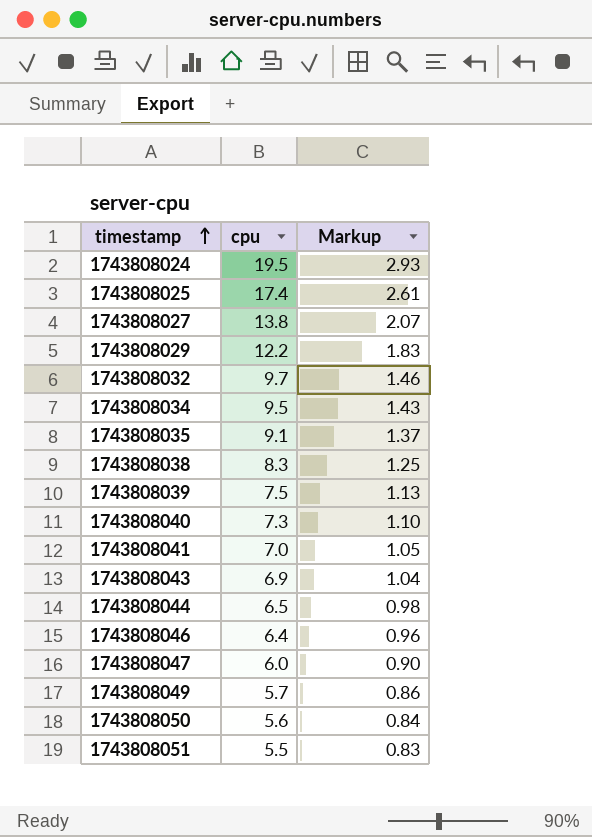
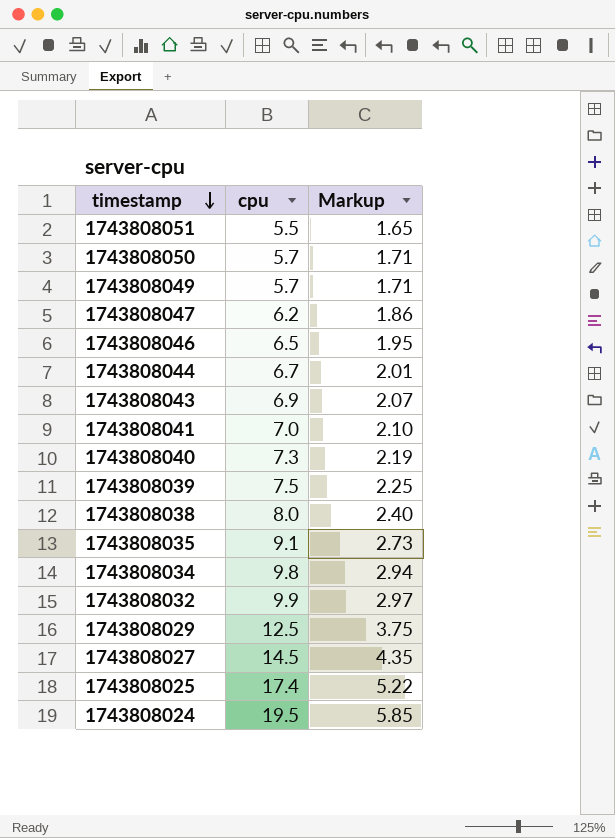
row order: timestamp ascending -> timestamp descending
column Markup | formula: [cpu] * 0.15 -> [cpu] * 0.3
1743808050 | cpu: 5.6 -> 5.7
1743808047 | cpu: 6.0 -> 6.2
1743808046 | cpu: 6.4 -> 6.5
1743808044 | cpu: 6.5 -> 6.7
1743808038 | cpu: 8.3 -> 8.0
1743808034 | cpu: 9.5 -> 9.8
1743808032 | cpu: 9.7 -> 9.9
1743808029 | cpu: 12.2 -> 12.5
1743808027 | cpu: 13.8 -> 14.5

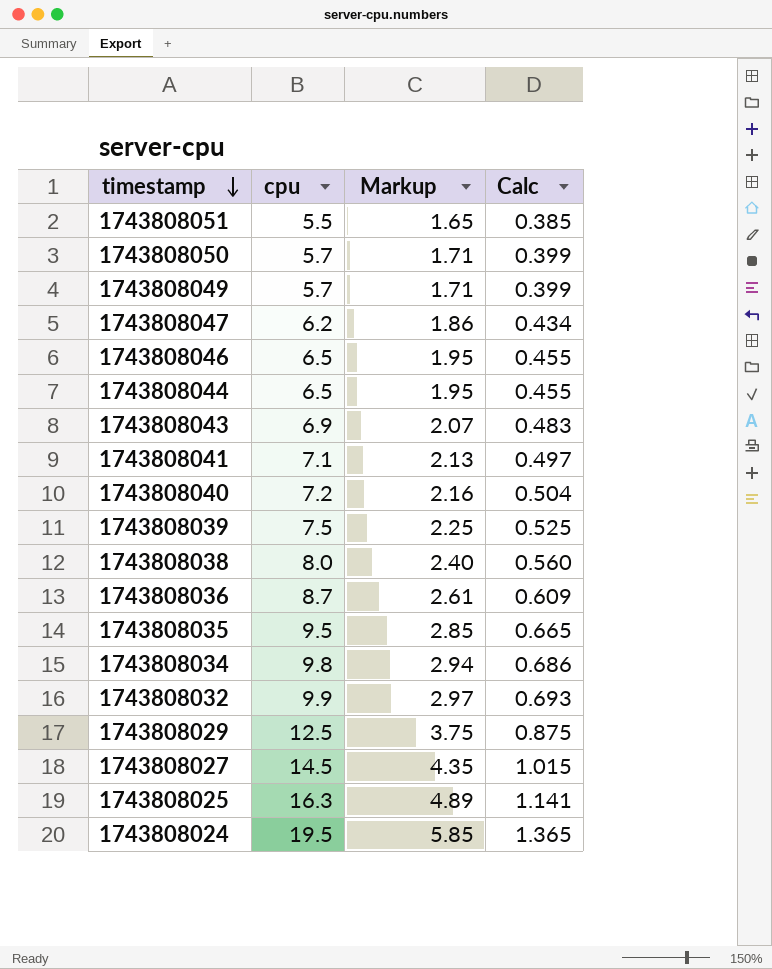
column Calc | formula: none -> [cpu] * 0.07
1743808044 | cpu: 6.7 -> 6.5
1743808044 | Markup: 2.01 -> 1.95
1743808041 | cpu: 7.0 -> 7.1
1743808041 | Markup: 2.10 -> 2.13
1743808040 | cpu: 7.3 -> 7.2
1743808040 | Markup: 2.19 -> 2.16
row 1743808036: none -> 8.7 | 2.61 | 0.609
1743808035 | cpu: 9.1 -> 9.5
1743808035 | Markup: 2.73 -> 2.85
1743808025 | cpu: 17.4 -> 16.3
1743808025 | Markup: 5.22 -> 4.89

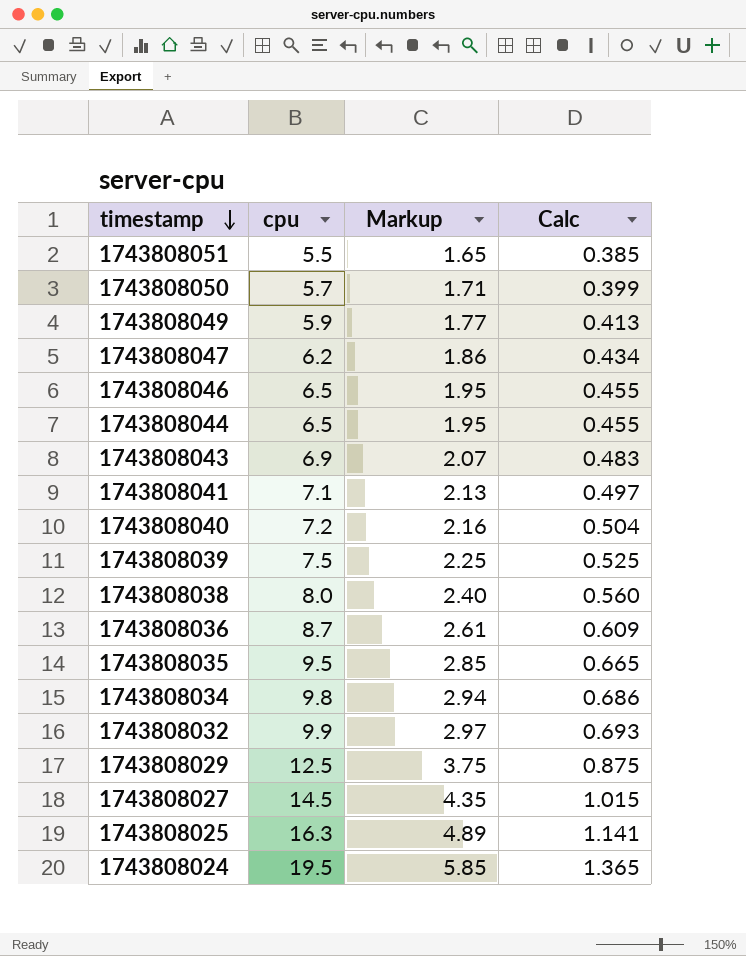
1743808049 | cpu: 5.7 -> 5.9
1743808049 | Markup: 1.71 -> 1.77
1743808049 | Calc: 0.399 -> 0.413

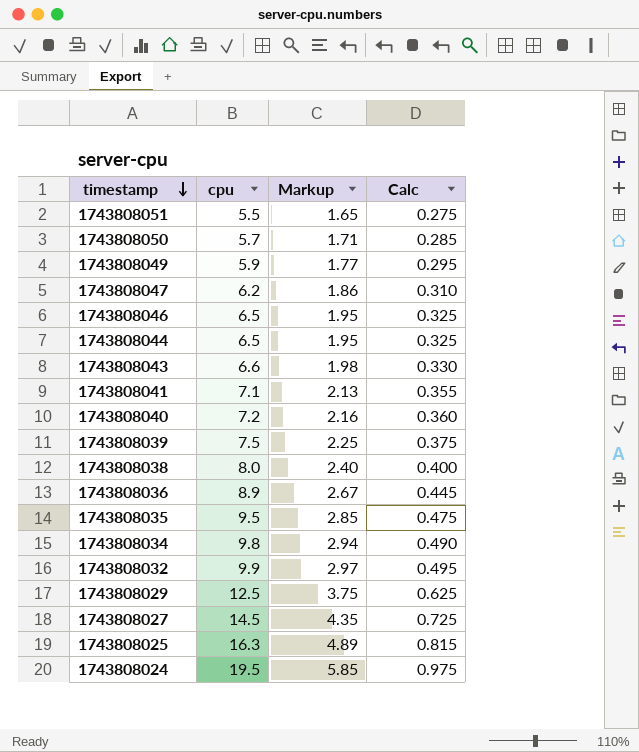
column Calc | formula: [cpu] * 0.07 -> [cpu] * 0.05
1743808043 | cpu: 6.9 -> 6.6
1743808043 | Markup: 2.07 -> 1.98
1743808036 | cpu: 8.7 -> 8.9
1743808036 | Markup: 2.61 -> 2.67

